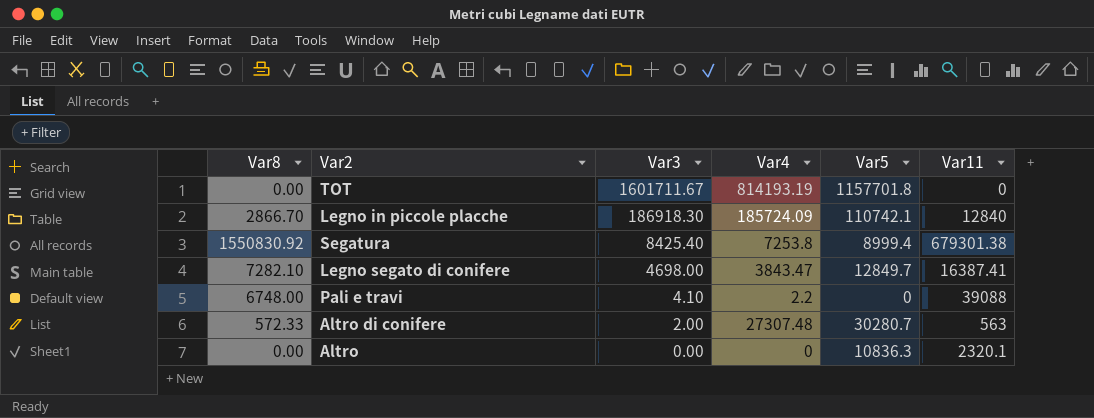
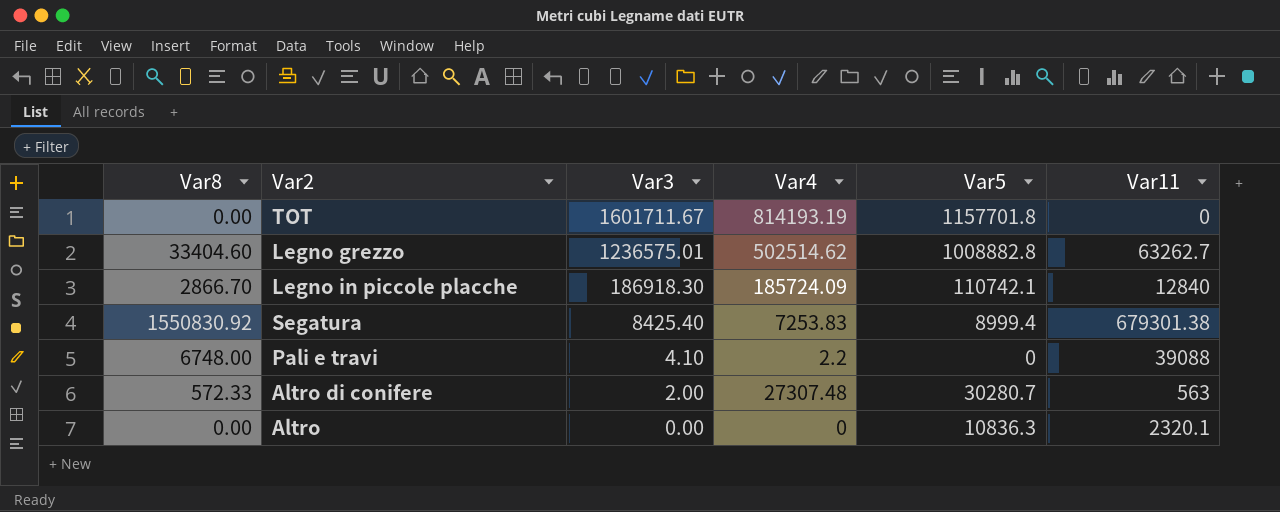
row Legno segato di conifere: 7282.10 | 4698.00 | 3843.47 | 12849.7 | 16387.41 -> none
row Legno grezzo: none -> 33404.60 | 1236575.01 | 502514.62 | 1008882.8 | 63262.7
Segatura | Var4: 7253.8 -> 7253.83

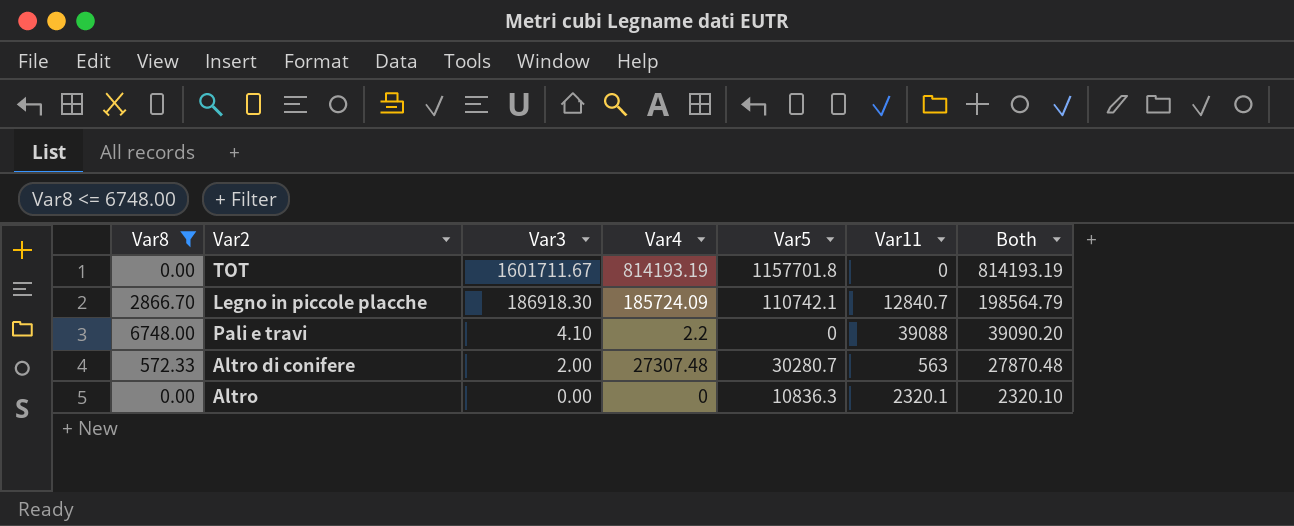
filter: none -> Var8 <= 6748.00
column Both | formula: none -> [Var4] + [Var11]
Legno in piccole placche | Var11: 12840 -> 12840.7

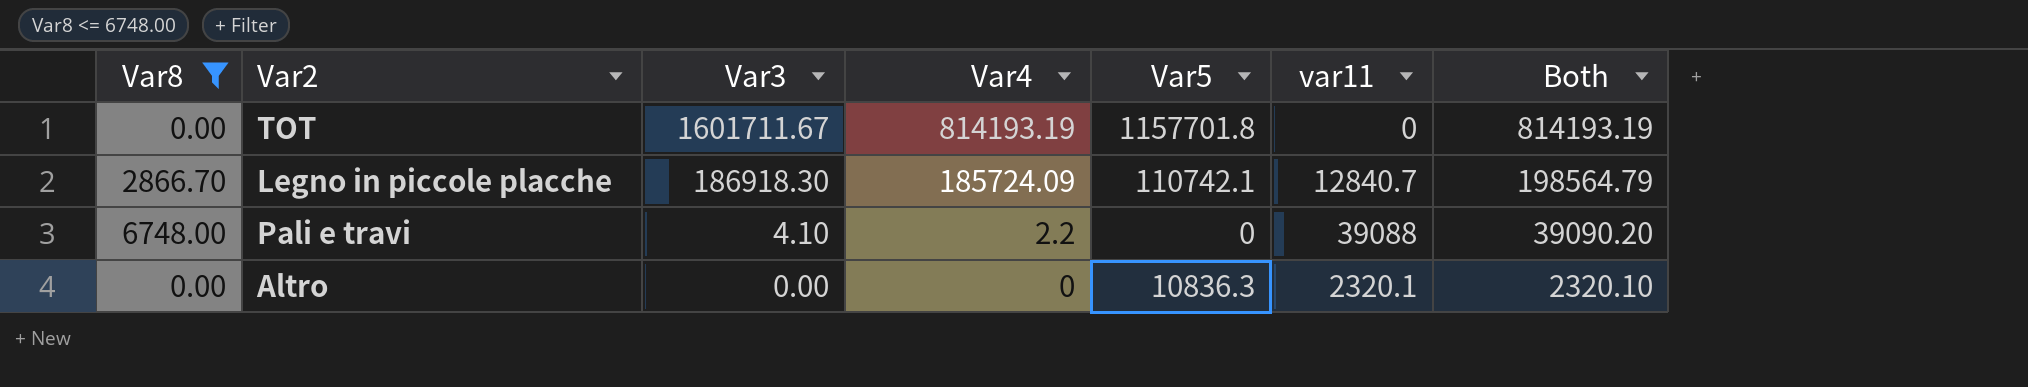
column name: Var11 -> var11
row Altro di conifere: 572.33 | 2.00 | 27307.48 | 30280.7 | 563 | 27870.48 -> none

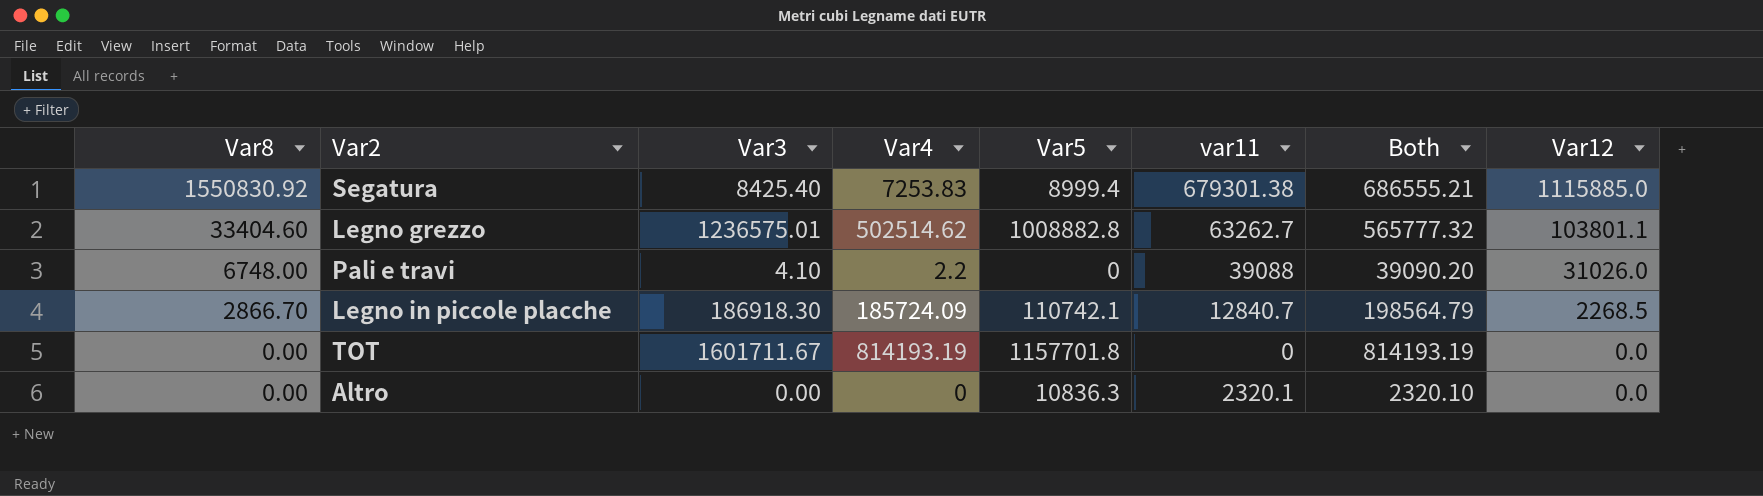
filter: Var8 <= 6748.00 -> none
row order: Var3 descending -> Var8 descending
column Var12 | position: none -> 8

